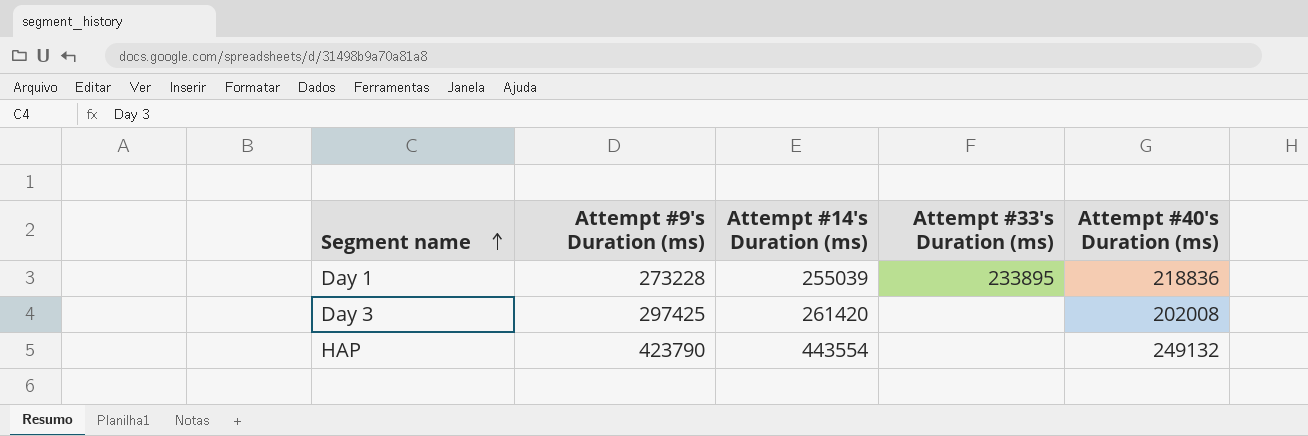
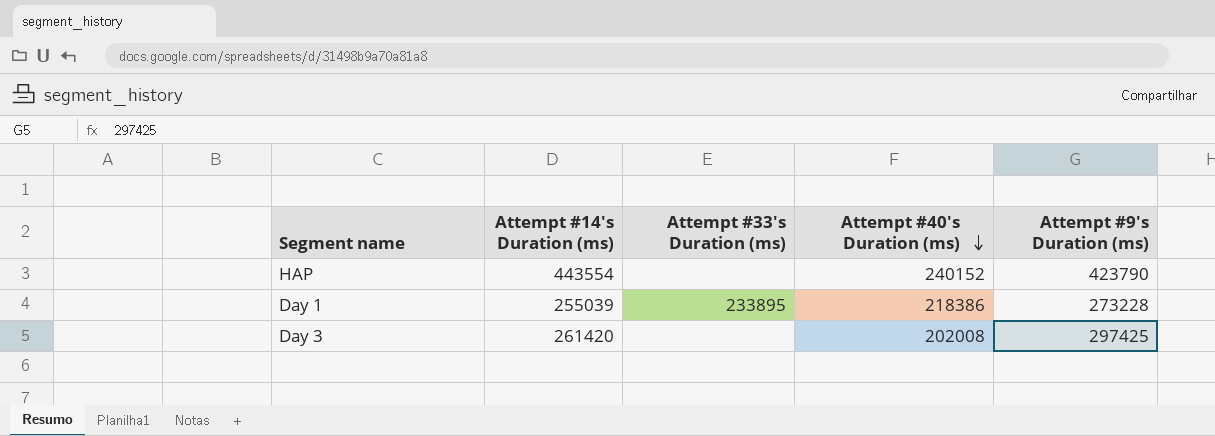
row order: Segment name ascending -> Attempt #40's Duration (ms) descending
column Attempt #9's Duration (ms) | position: 2 -> 5
HAP | Attempt #40's Duration (ms): 249132 -> 240152
Day 1 | Attempt #40's Duration (ms): 218836 -> 218386

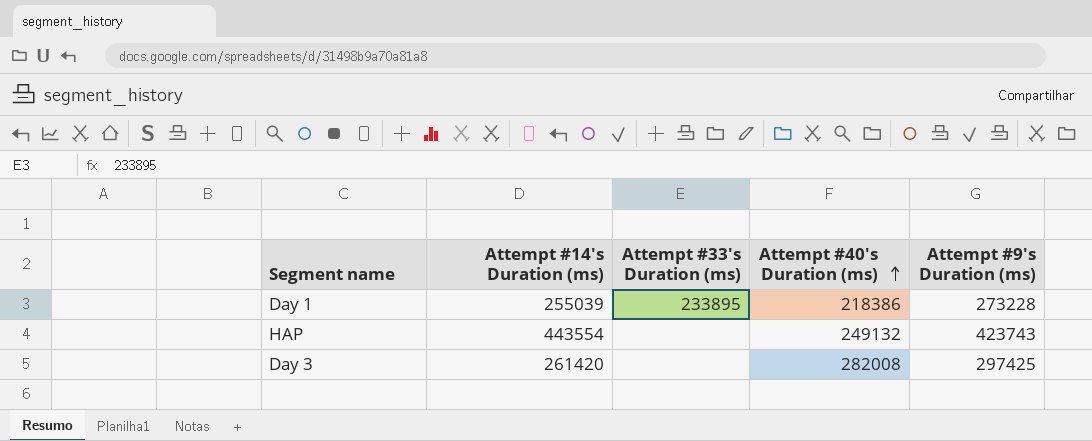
row order: Attempt #40's Duration (ms) descending -> Attempt #40's Duration (ms) ascending
HAP | Attempt #40's Duration (ms): 240152 -> 249132
HAP | Attempt #9's Duration (ms): 423790 -> 423743
Day 3 | Attempt #40's Duration (ms): 202008 -> 282008

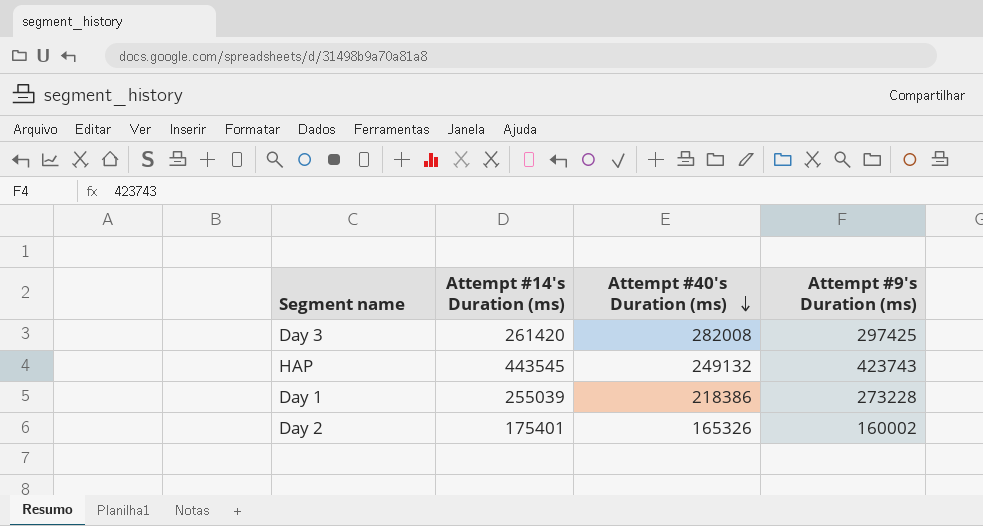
row order: Attempt #40's Duration (ms) ascending -> Attempt #40's Duration (ms) descending
column Attempt #33's Duration (ms) | position: 3 -> none
HAP | Attempt #14's Duration (ms): 443554 -> 443545
row Day 2: none -> 175401 | 165326 | 160002

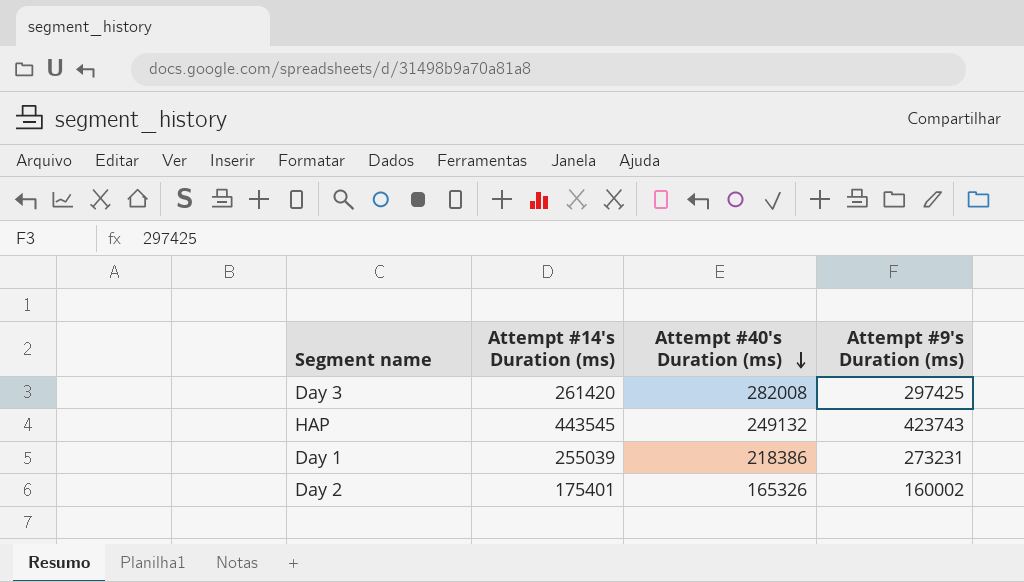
Day 1 | Attempt #9's Duration (ms): 273228 -> 273231

